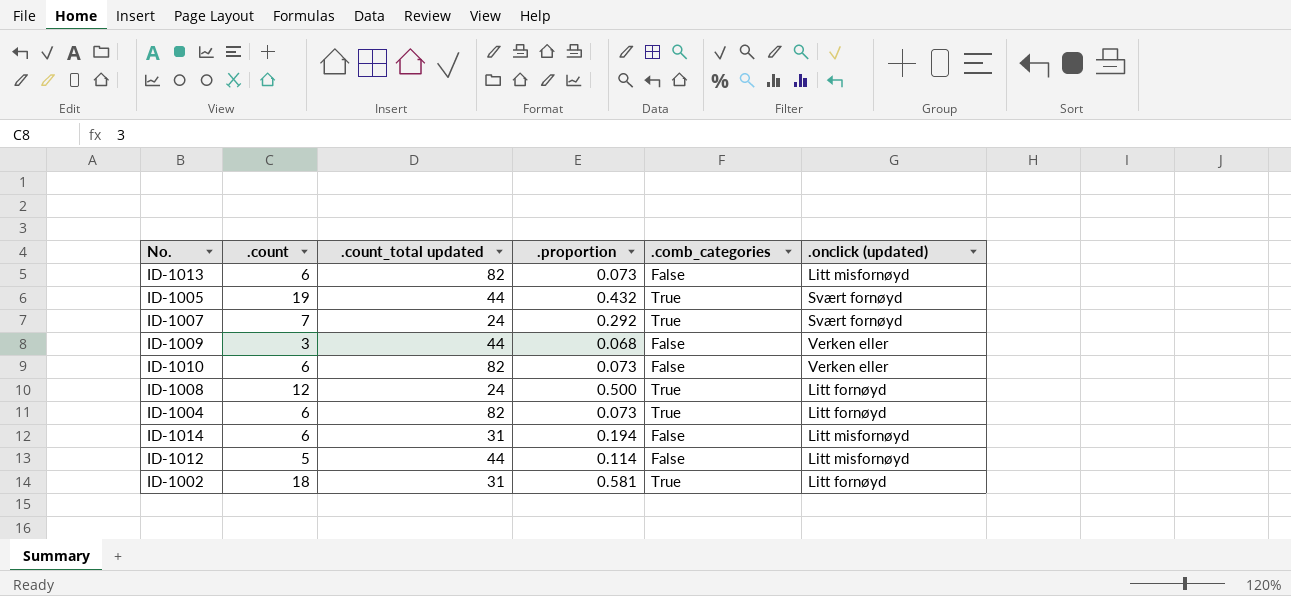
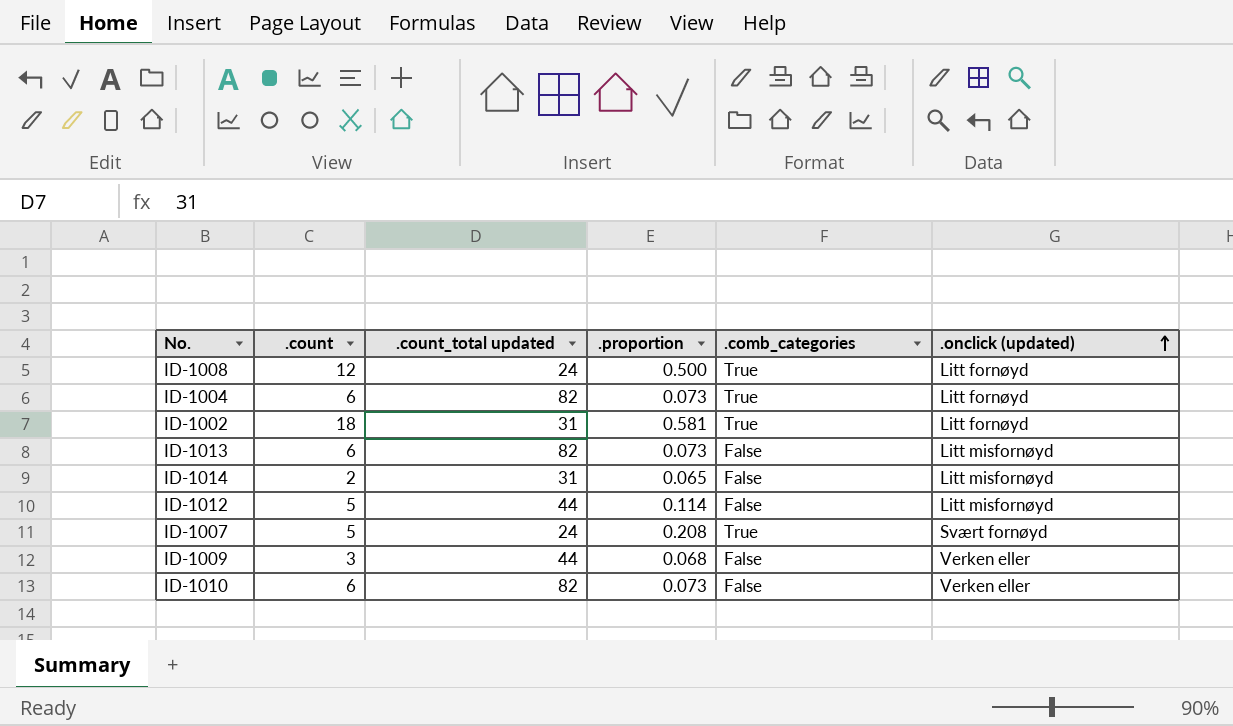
row order: none -> .onclick (updated) ascending
row ID-1005: 19 | 44 | 0.432 | True | Svært fornøyd -> none
ID-1014 | .count: 6 -> 2
ID-1014 | .proportion: 0.194 -> 0.065
ID-1007 | .count: 7 -> 5
ID-1007 | .proportion: 0.292 -> 0.208

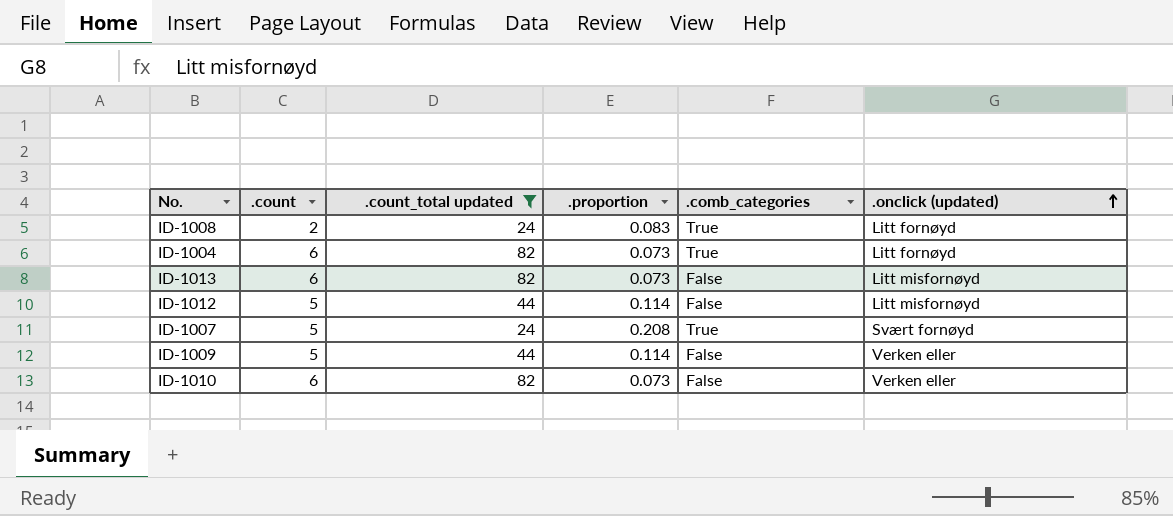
filter: none -> .count_total updated != 31
ID-1008 | .count: 12 -> 2
ID-1008 | .proportion: 0.500 -> 0.083
ID-1009 | .count: 3 -> 5
ID-1009 | .proportion: 0.068 -> 0.114

